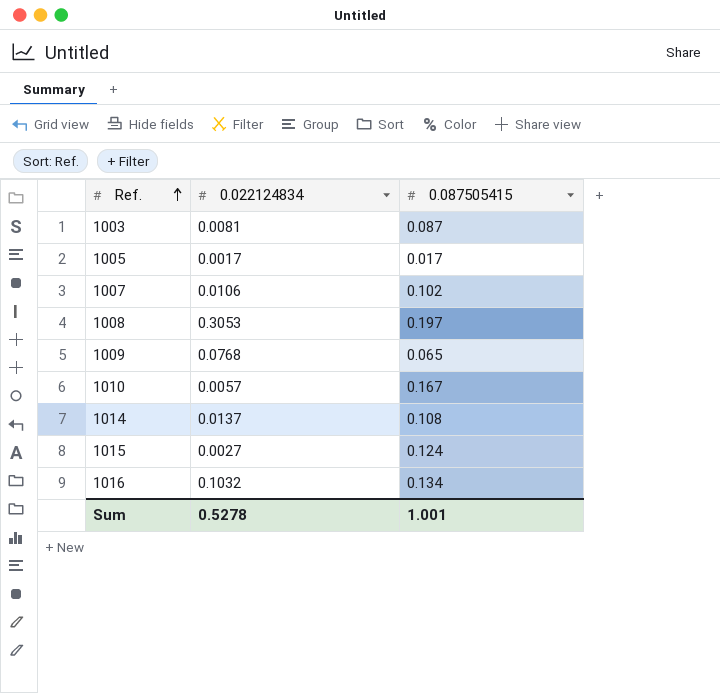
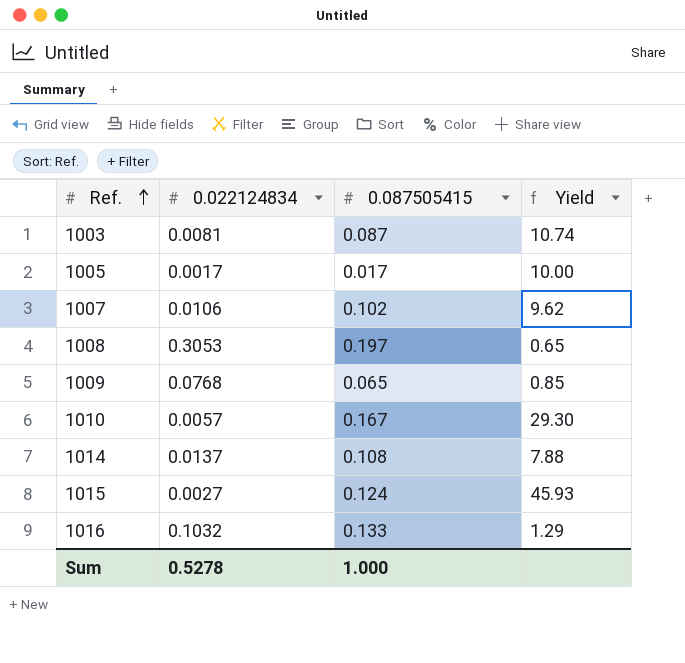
column Yield | formula: none -> [0.087505415] / [0.022124834]
1016 | 0.087505415: 0.134 -> 0.133
Sum | 0.087505415: 1.001 -> 1.000

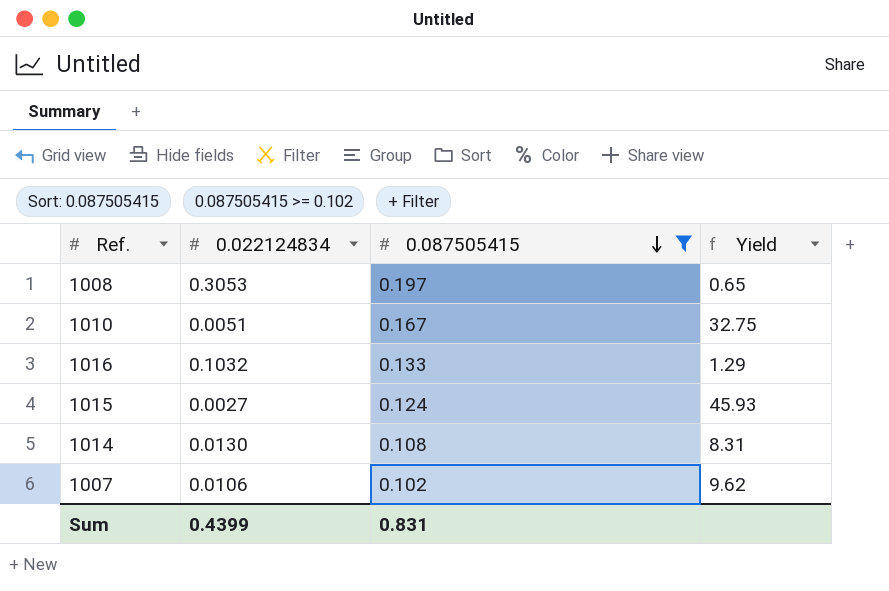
filter: none -> 0.087505415 >= 0.102
row order: Ref. ascending -> 0.087505415 descending
1010 | 0.022124834: 0.0057 -> 0.0051
1010 | Yield: 29.30 -> 32.75
1014 | 0.022124834: 0.0137 -> 0.0130
1014 | Yield: 7.88 -> 8.31
Sum | 0.022124834: 0.5278 -> 0.4399
Sum | 0.087505415: 1.000 -> 0.831

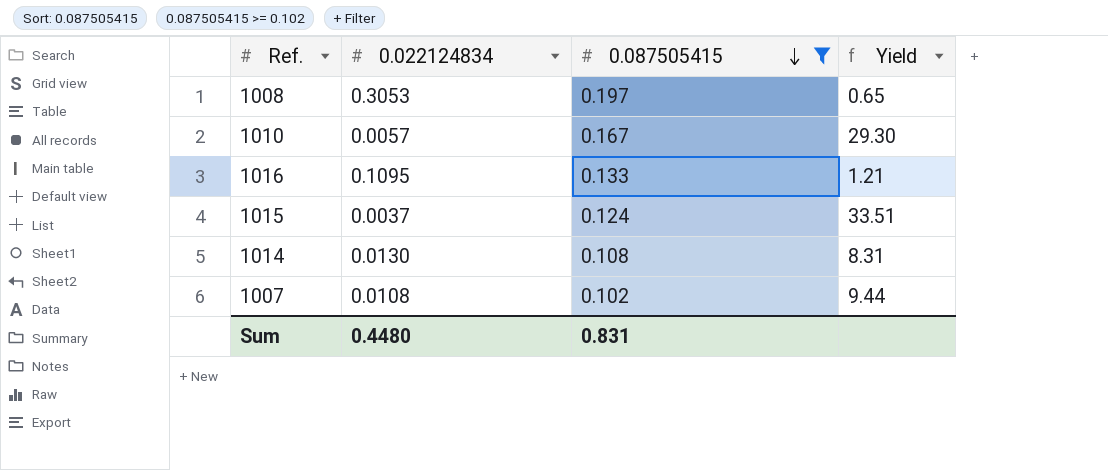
1010 | 0.022124834: 0.0051 -> 0.0057
1010 | Yield: 32.75 -> 29.30
1016 | 0.022124834: 0.1032 -> 0.1095
1016 | Yield: 1.29 -> 1.21
1015 | 0.022124834: 0.0027 -> 0.0037
1015 | Yield: 45.93 -> 33.51
1007 | 0.022124834: 0.0106 -> 0.0108
1007 | Yield: 9.62 -> 9.44
Sum | 0.022124834: 0.4399 -> 0.4480

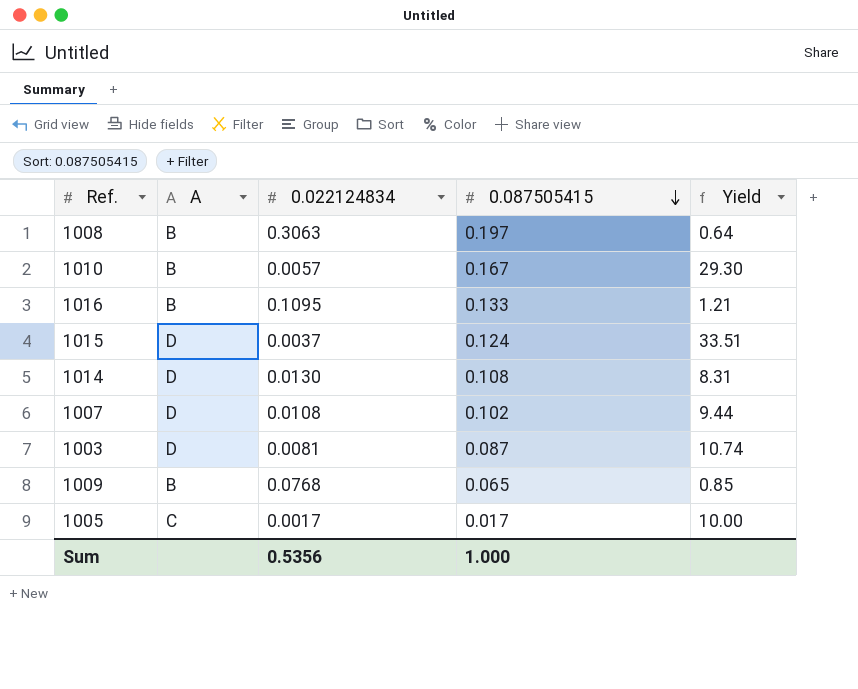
filter: 0.087505415 >= 0.102 -> none
column A | position: none -> 2
1008 | 0.022124834: 0.3053 -> 0.3063
1008 | Yield: 0.65 -> 0.64
Sum | 0.022124834: 0.4480 -> 0.5356
Sum | 0.087505415: 0.831 -> 1.000

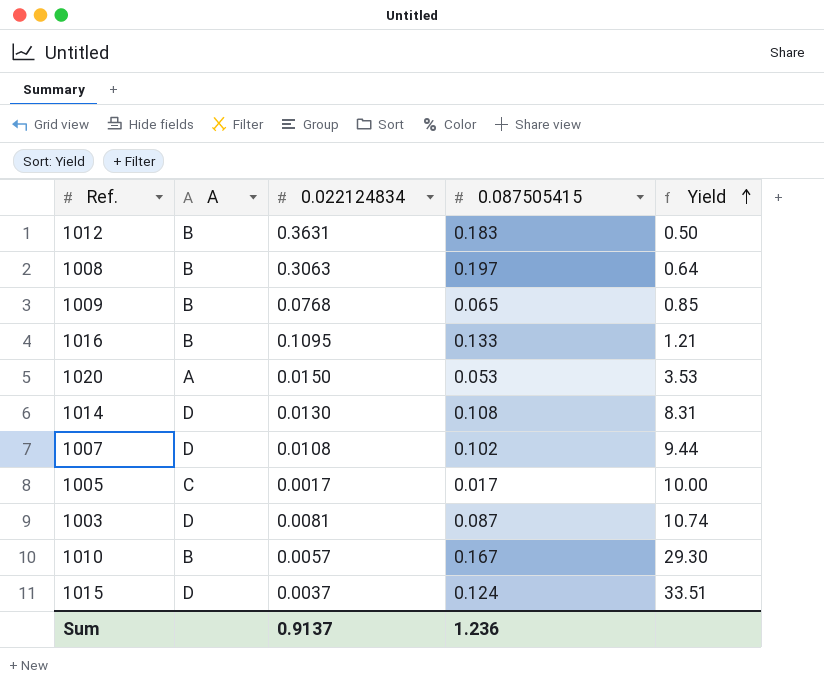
row order: 0.087505415 descending -> Yield ascending
row 1012: none -> B | 0.3631 | 0.183 | 0.50
row 1020: none -> A | 0.0150 | 0.053 | 3.53
Sum | 0.022124834: 0.5356 -> 0.9137
Sum | 0.087505415: 1.000 -> 1.236

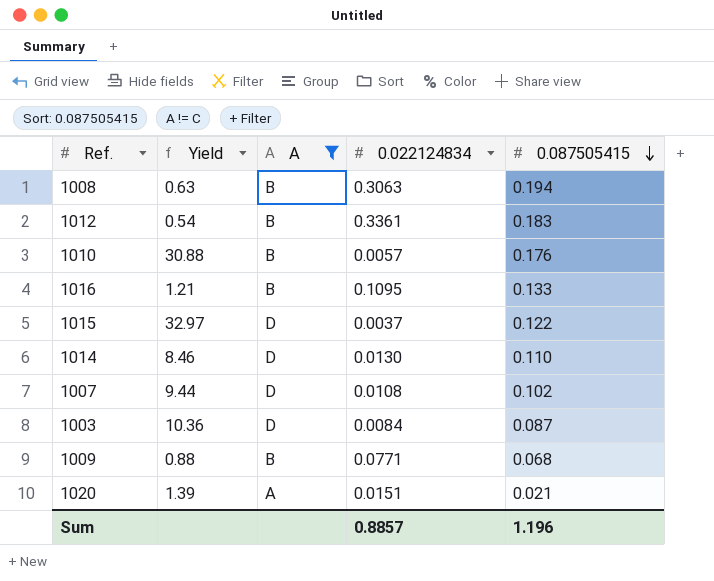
filter: none -> A != C
row order: Yield ascending -> 0.087505415 descending
column Yield | position: 5 -> 2
1008 | Yield: 0.64 -> 0.63
1008 | 0.087505415: 0.197 -> 0.194
1012 | Yield: 0.50 -> 0.54
1012 | 0.022124834: 0.3631 -> 0.3361
1010 | Yield: 29.30 -> 30.88
1010 | 0.087505415: 0.167 -> 0.176
1015 | Yield: 33.51 -> 32.97
1015 | 0.087505415: 0.124 -> 0.122
1014 | Yield: 8.31 -> 8.46
1014 | 0.087505415: 0.108 -> 0.110
1003 | Yield: 10.74 -> 10.36
1003 | 0.022124834: 0.0081 -> 0.0084
1009 | Yield: 0.85 -> 0.88
1009 | 0.022124834: 0.0768 -> 0.0771
1009 | 0.087505415: 0.065 -> 0.068
1020 | Yield: 3.53 -> 1.39
1020 | 0.022124834: 0.0150 -> 0.0151
1020 | 0.087505415: 0.053 -> 0.021
Sum | 0.022124834: 0.9137 -> 0.8857
Sum | 0.087505415: 1.236 -> 1.196

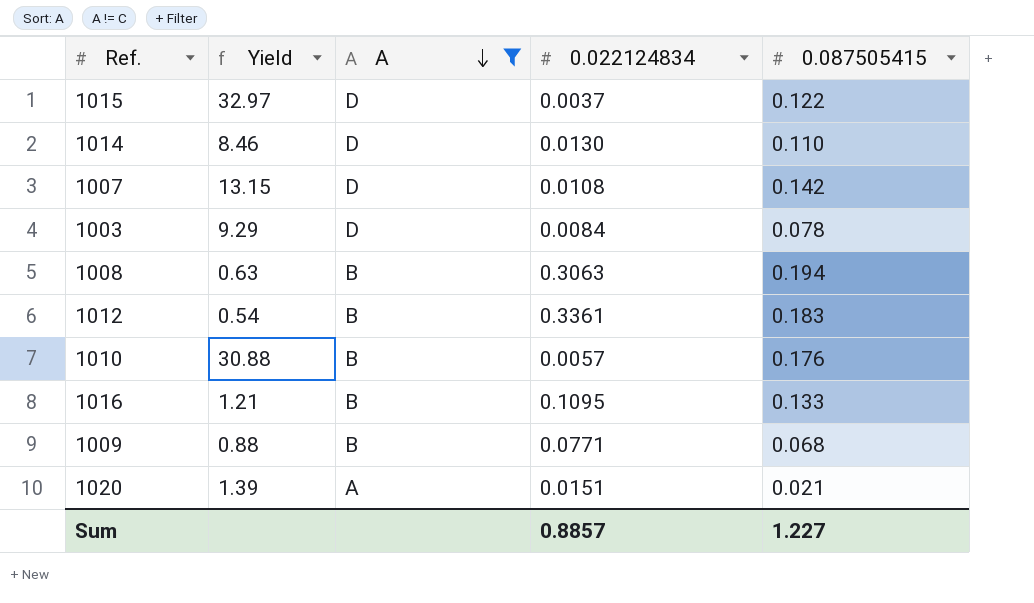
row order: 0.087505415 descending -> A descending
1007 | Yield: 9.44 -> 13.15
1007 | 0.087505415: 0.102 -> 0.142
1003 | Yield: 10.36 -> 9.29
1003 | 0.087505415: 0.087 -> 0.078
Sum | 0.087505415: 1.196 -> 1.227

